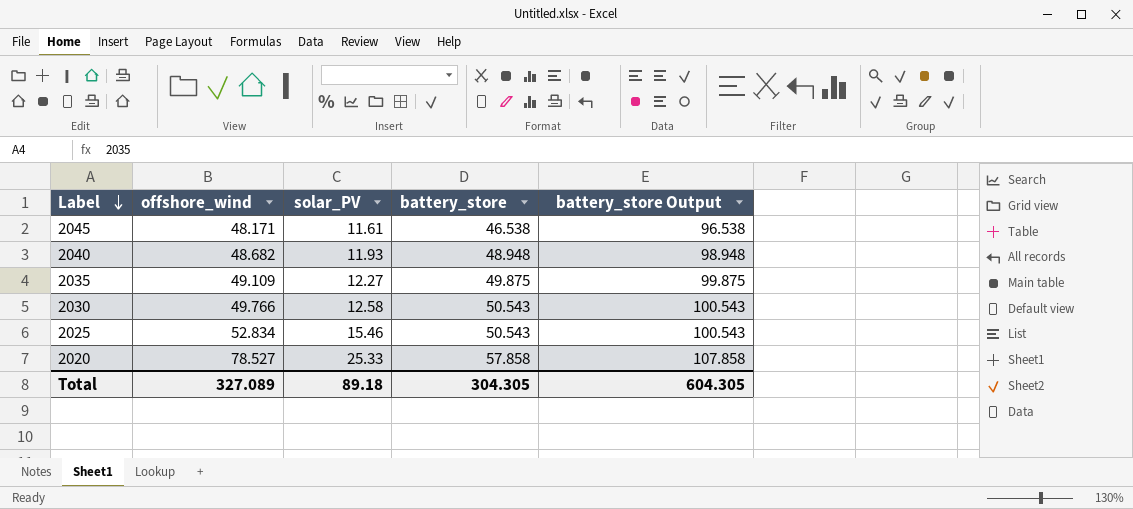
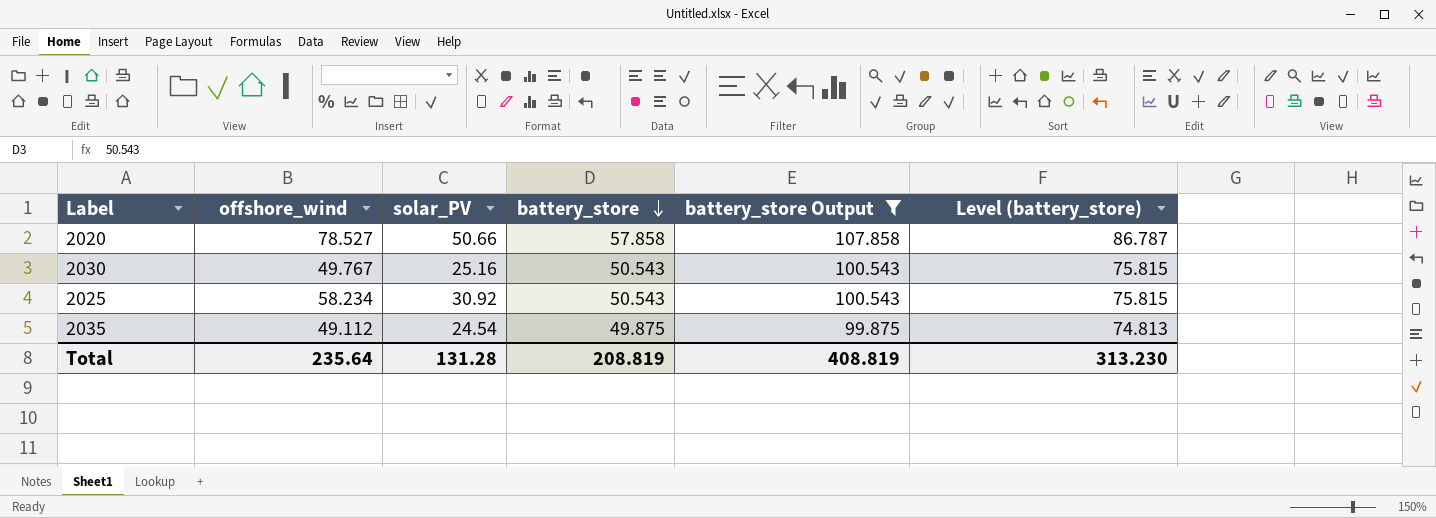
filter: none -> battery_store Output >= 99.875
row order: Label descending -> battery_store descending
column Level (battery_store) | formula: none -> [battery_store] * 1.5
2020 | solar_PV: 25.33 -> 50.66
2030 | offshore_wind: 49.766 -> 49.767
2030 | solar_PV: 12.58 -> 25.16
2025 | offshore_wind: 52.834 -> 58.234
2025 | solar_PV: 15.46 -> 30.92
2035 | offshore_wind: 49.109 -> 49.112
2035 | solar_PV: 12.27 -> 24.54
Total | offshore_wind: 327.089 -> 235.64
Total | solar_PV: 89.18 -> 131.28
Total | battery_store: 304.305 -> 208.819
Total | battery_store Output: 604.305 -> 408.819

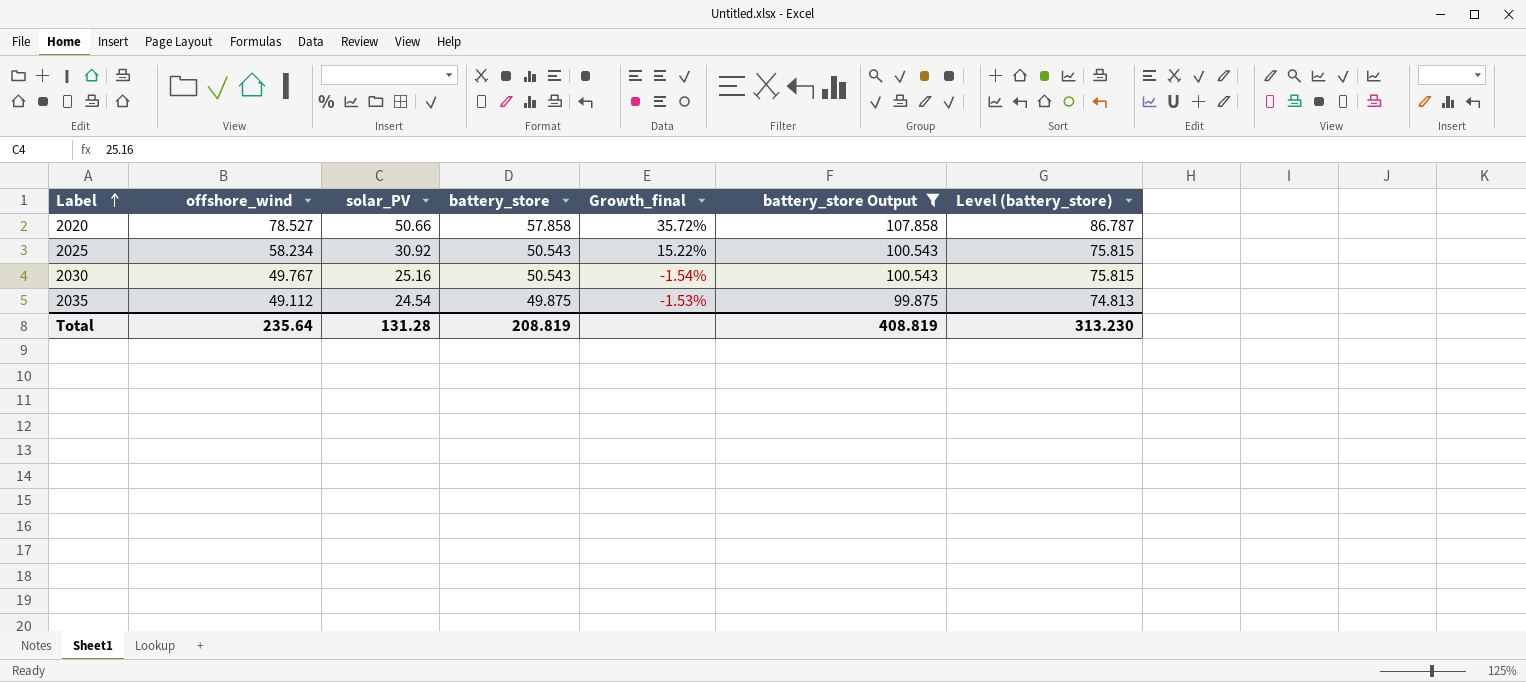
row order: battery_store descending -> Label ascending
column Growth_final | formula: none -> ([offshore_wind] - [battery_store]) / [battery_store]

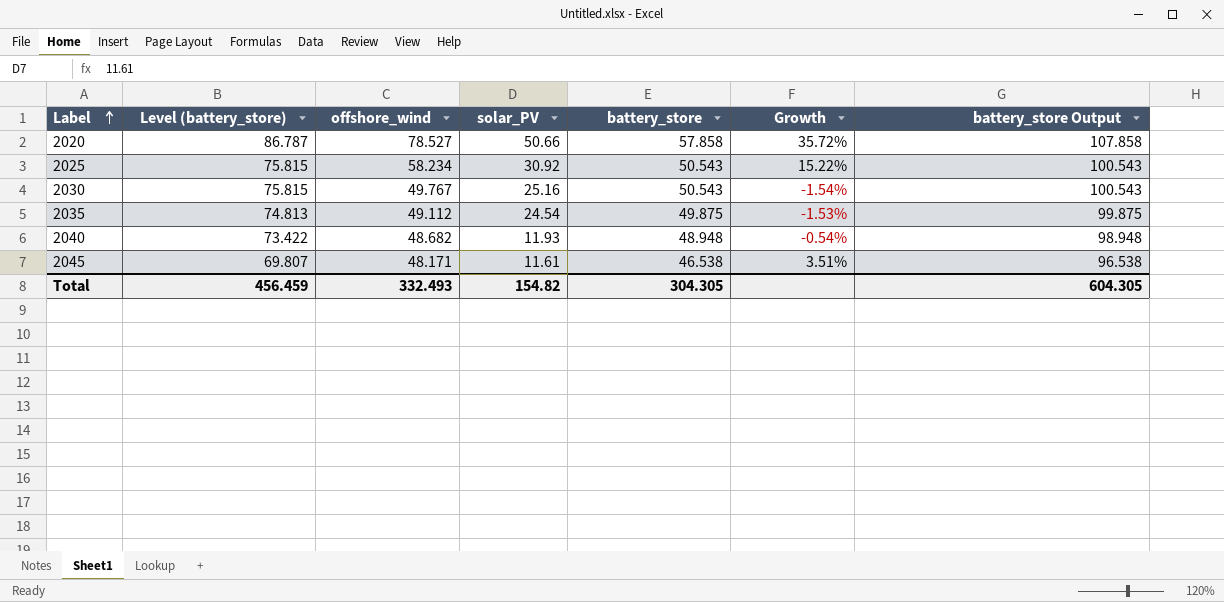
filter: battery_store Output >= 99.875 -> none
column Level (battery_store) | position: 7 -> 2
column name: Growth_final -> Growth
Total | Level (battery_store): 313.230 -> 456.459
Total | offshore_wind: 235.64 -> 332.493
Total | solar_PV: 131.28 -> 154.82
Total | battery_store: 208.819 -> 304.305
Total | battery_store Output: 408.819 -> 604.305

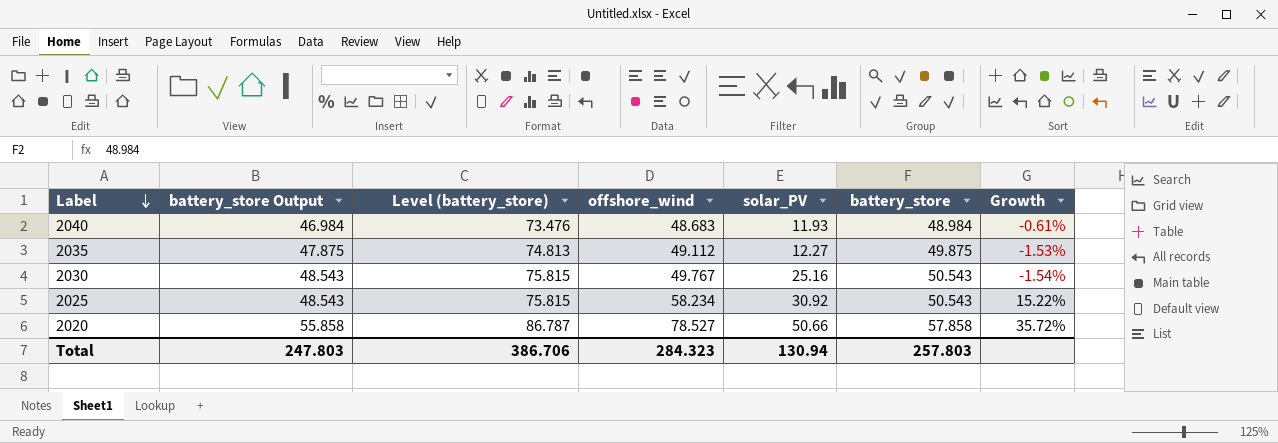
row order: Label ascending -> Label descending
column battery_store Output | formula: [battery_store] + 50 -> [battery_store] - 2
column battery_store Output | position: 7 -> 2
row 2045: 69.807 | 48.171 | 11.61 | 46.538 | 3.51% | 96.538 -> none
2040 | Level (battery_store): 73.422 -> 73.476
2040 | offshore_wind: 48.682 -> 48.683
2040 | battery_store: 48.948 -> 48.984
2040 | Growth: -0.54% -> -0.61%
2035 | solar_PV: 24.54 -> 12.27
Total | battery_store Output: 604.305 -> 247.803
Total | Level (battery_store): 456.459 -> 386.706
Total | offshore_wind: 332.493 -> 284.323
Total | solar_PV: 154.82 -> 130.94
Total | battery_store: 304.305 -> 257.803

